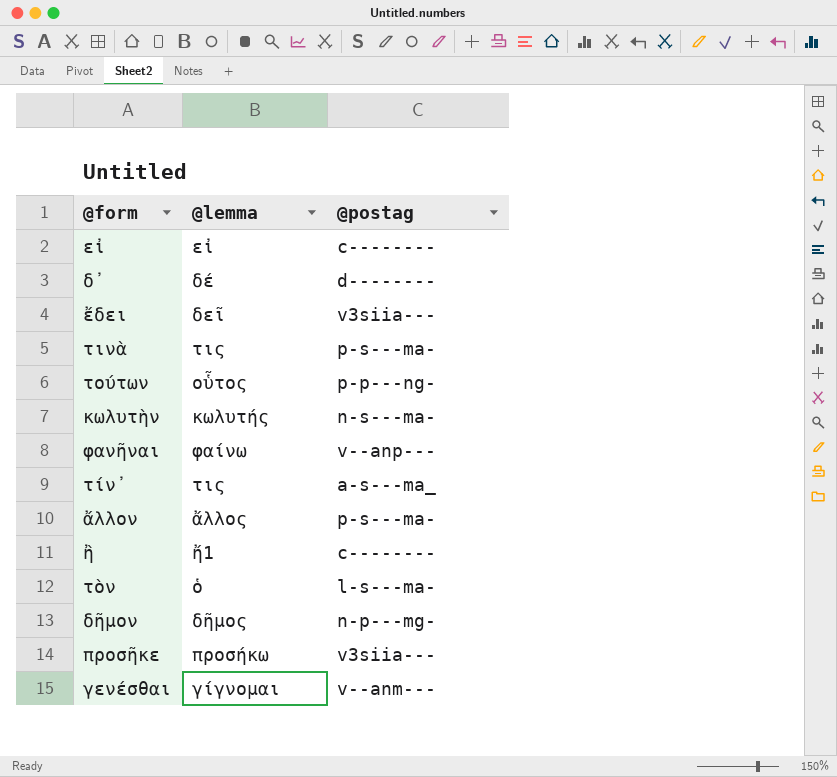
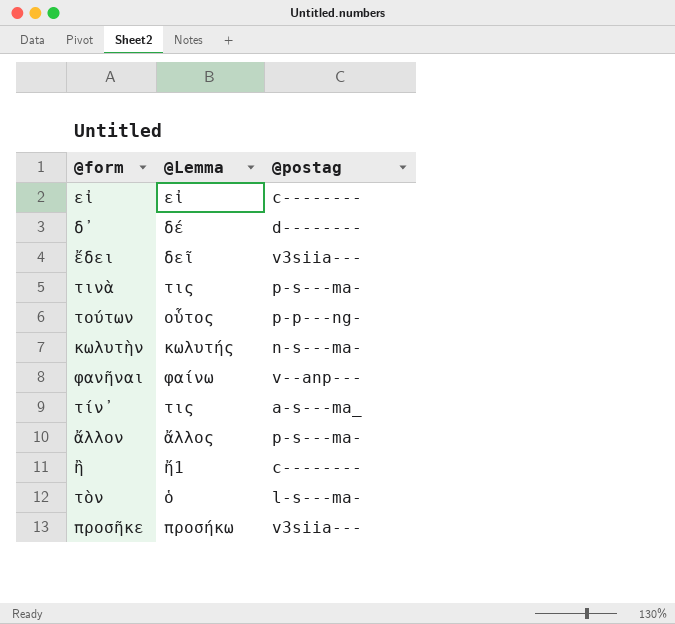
column name: @lemma -> @Lemma
row δῆμον: δῆμος | n-p---mg- -> none
row γενέσθαι: γίγνομαι | v--anm--- -> none

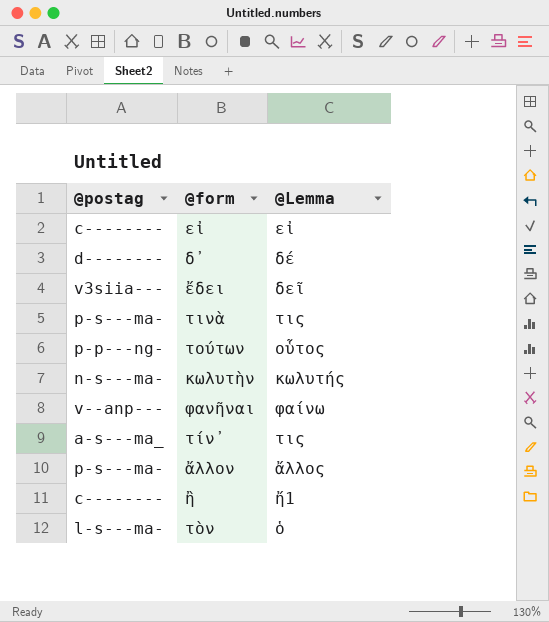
column @postag | position: 3 -> 1
row προσῆκε: προσήκω | v3siia--- -> none

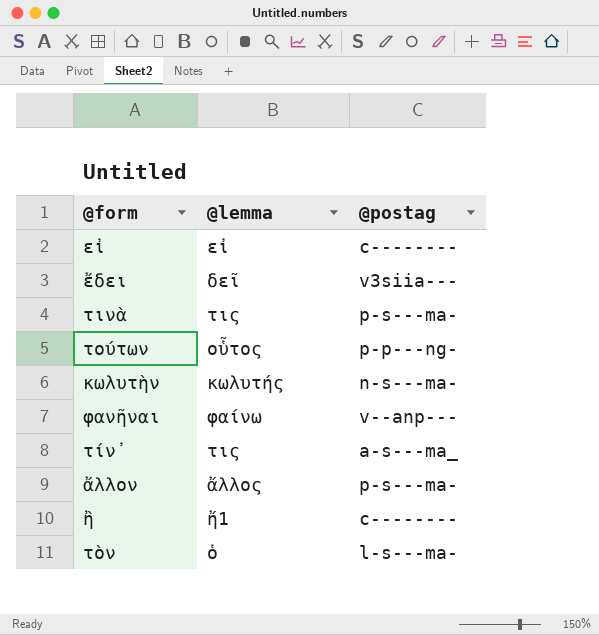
column name: @Lemma -> @lemma
column @postag | position: 1 -> 3
row δ᾽: d-------- | δέ -> none

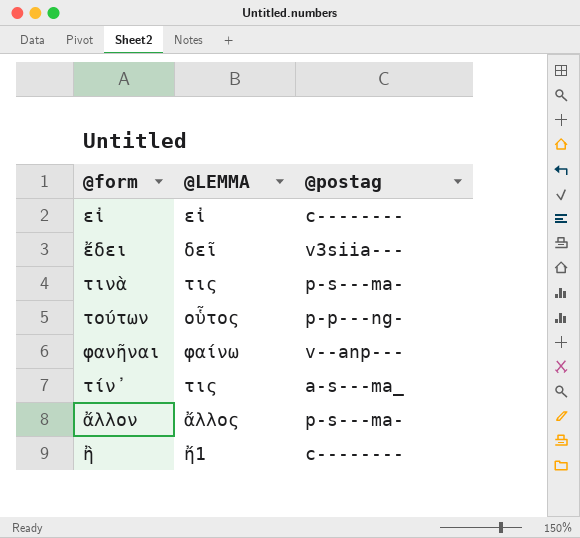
column name: @lemma -> @LEMMA
row κωλυτὴν: κωλυτής | n-s---ma- -> none
row τὸν: ὁ | l-s---ma- -> none

